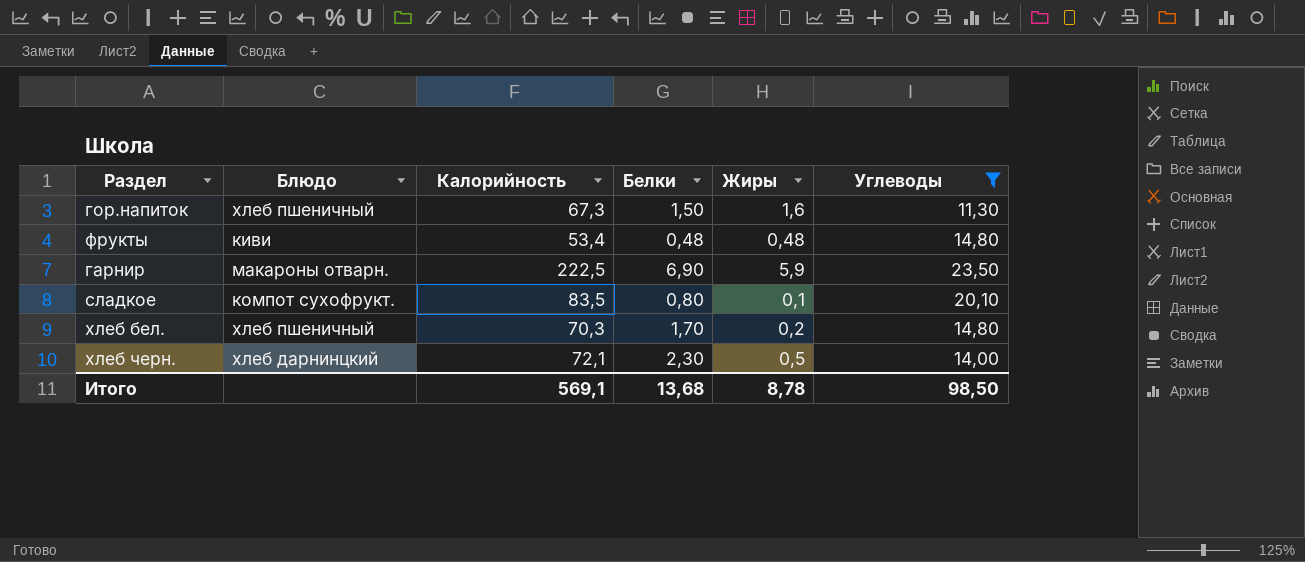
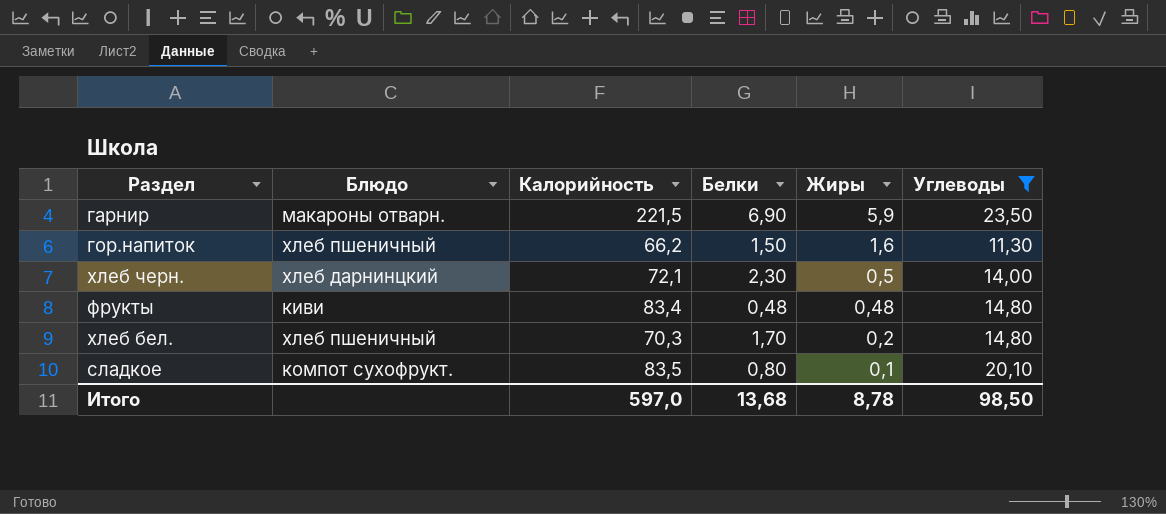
row order: none -> Жиры descending
гарнир | Калорийность: 222,5 -> 221,5
гор.напиток | Калорийность: 67,3 -> 66,2
фрукты | Калорийность: 53,4 -> 83,4
Итого | Калорийность: 569,1 -> 597,0

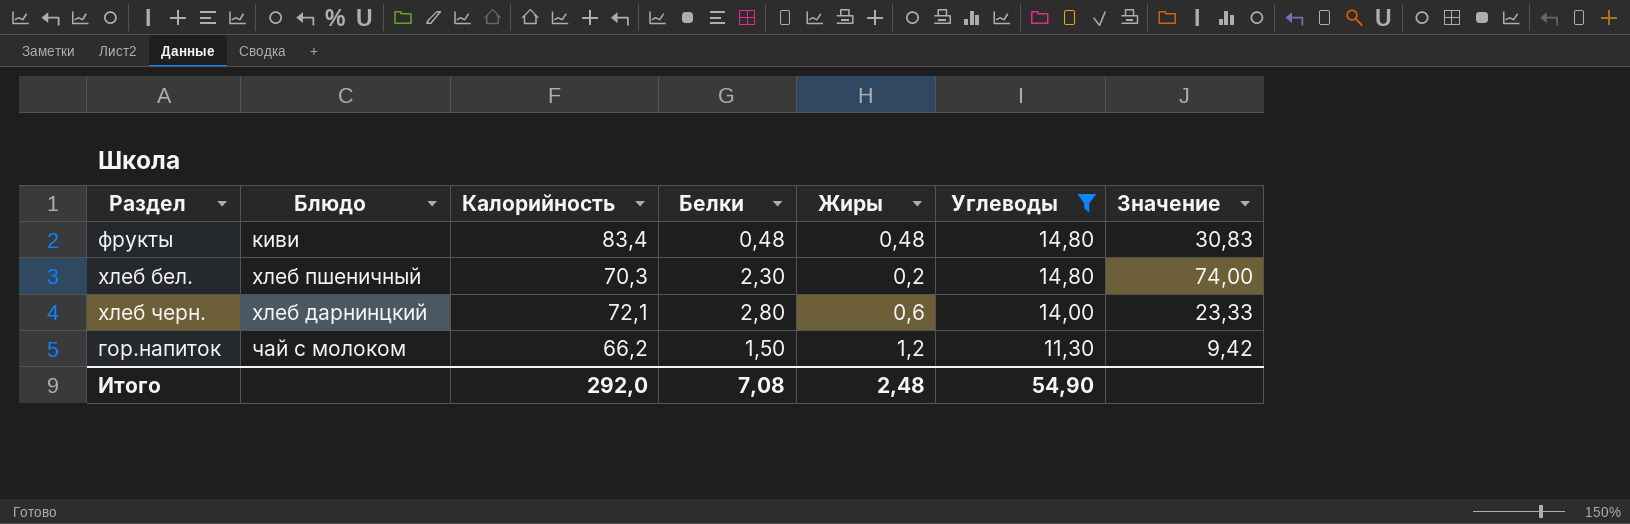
row order: Жиры descending -> Углеводы descending
column Значение | formula: none -> [Углеводы] / [Жиры]
row гарнир: макароны отварн. | 221,5 | 6,90 | 5,9 | 23,50 -> none
row сладкое: компот сухофрукт. | 83,5 | 0,80 | 0,1 | 20,10 -> none
хлеб бел. | Белки: 1,70 -> 2,30
хлеб черн. | Белки: 2,30 -> 2,80
хлеб черн. | Жиры: 0,5 -> 0,6
гор.напиток | Блюдо: хлеб пшеничный -> чай с молоком
гор.напиток | Жиры: 1,6 -> 1,2
Итого | Калорийность: 597,0 -> 292,0
Итого | Белки: 13,68 -> 7,08
Итого | Жиры: 8,78 -> 2,48
Итого | Углеводы: 98,50 -> 54,90

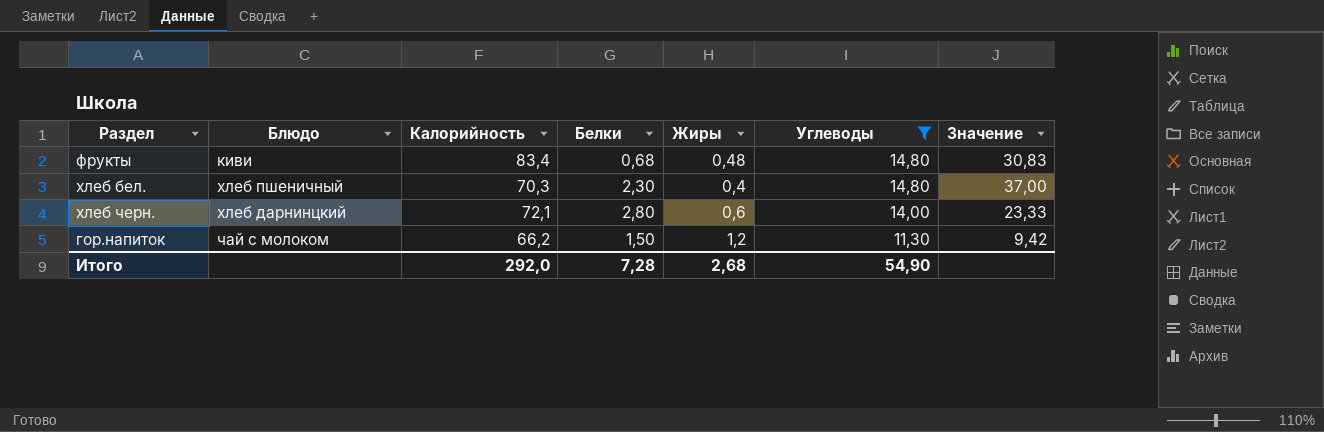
фрукты | Белки: 0,48 -> 0,68
хлеб бел. | Жиры: 0,2 -> 0,4
хлеб бел. | Значение: 74,00 -> 37,00
Итого | Белки: 7,08 -> 7,28
Итого | Жиры: 2,48 -> 2,68

